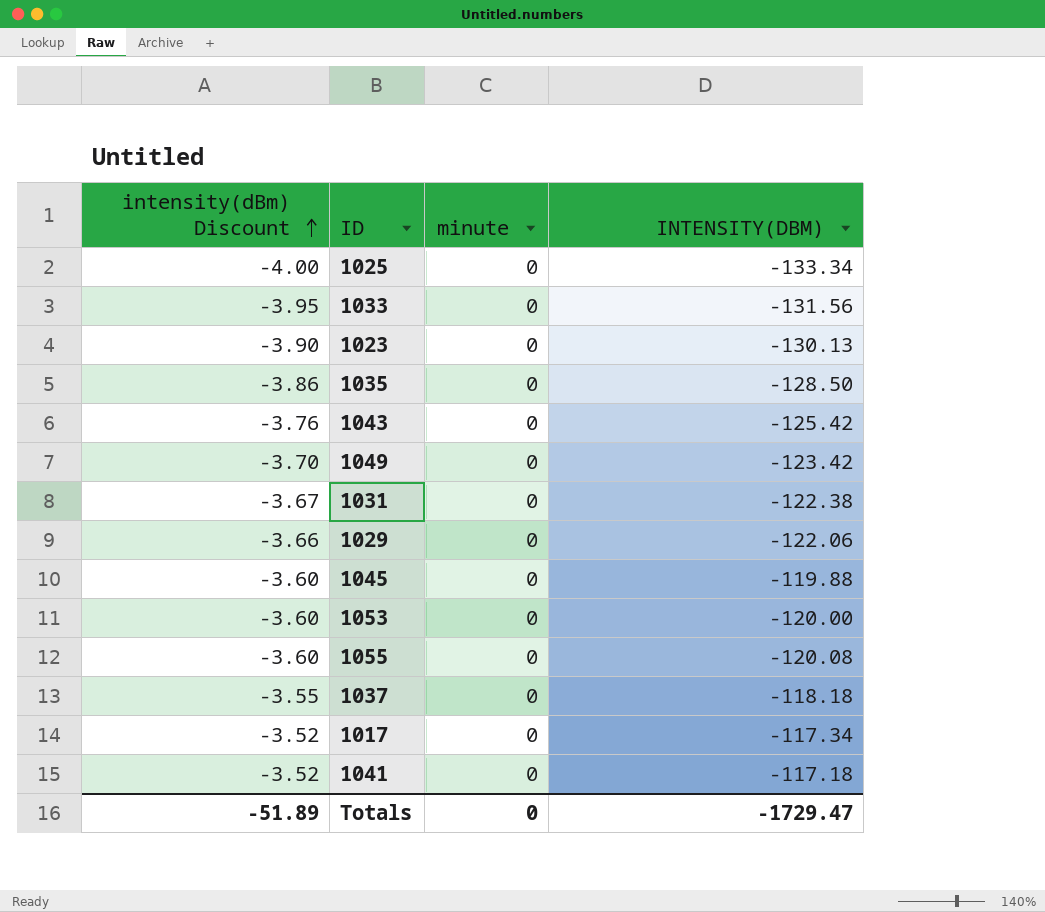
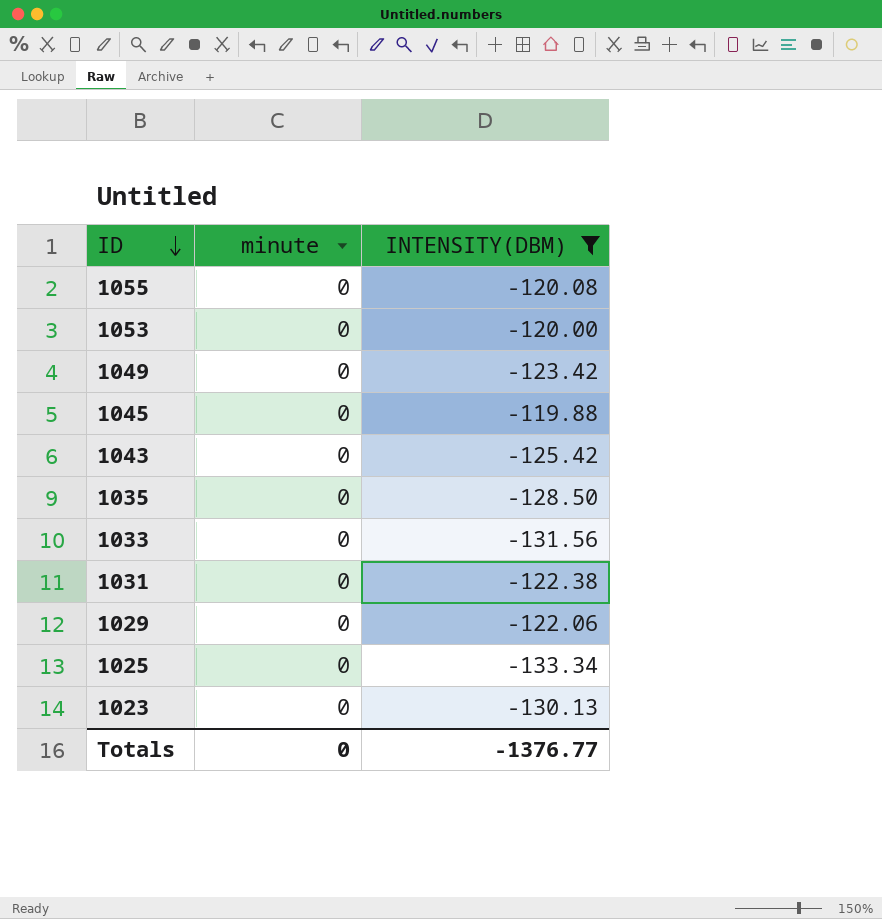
filter: none -> INTENSITY(DBM) <= -119.88
row order: intensity(dBm) Discount ascending -> ID descending
column intensity(dBm) Discount | formula: [INTENSITY(DBM)] * 0.03 -> none
Totals | INTENSITY(DBM): -1729.47 -> -1376.77

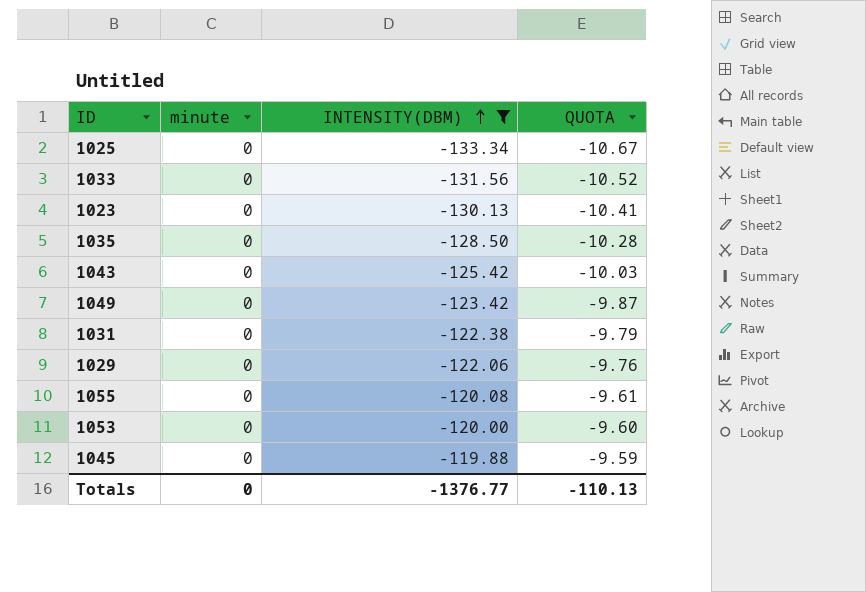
row order: ID descending -> INTENSITY(DBM) ascending
column QUOTA | formula: none -> [INTENSITY(DBM)] * 0.08

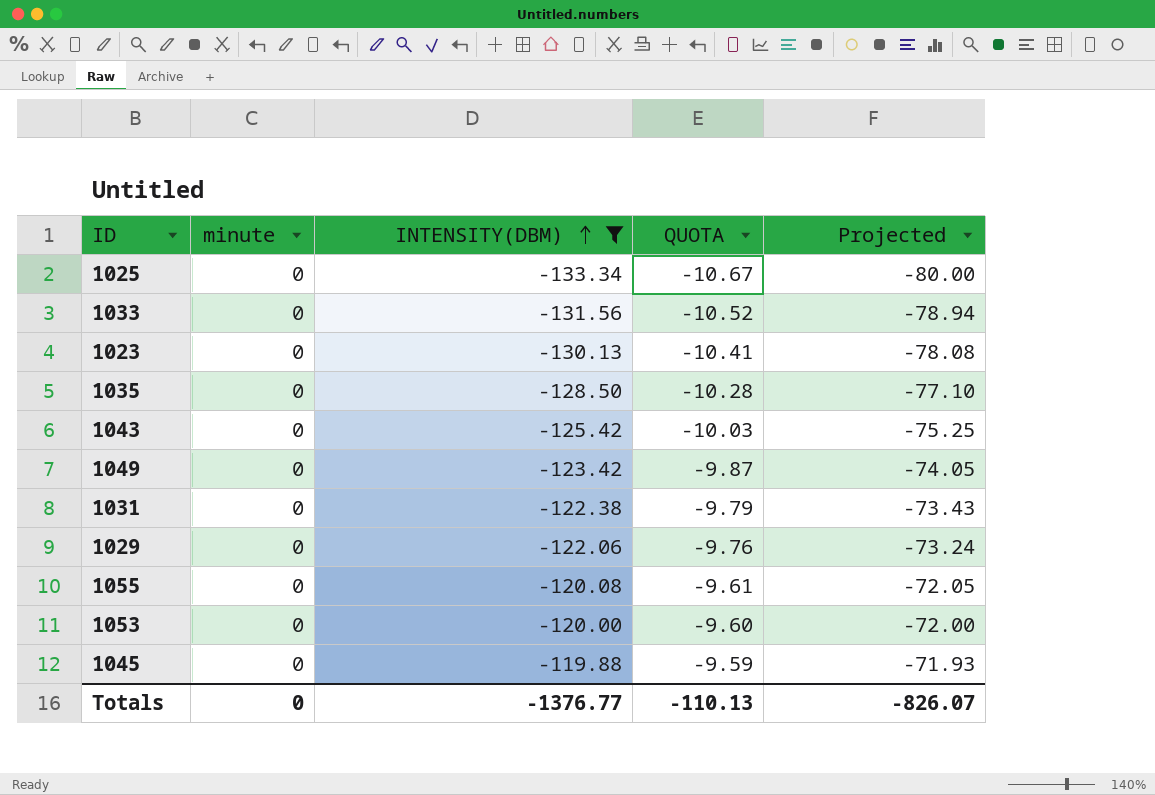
column Projected | formula: none -> [INTENSITY(DBM)] * 0.6

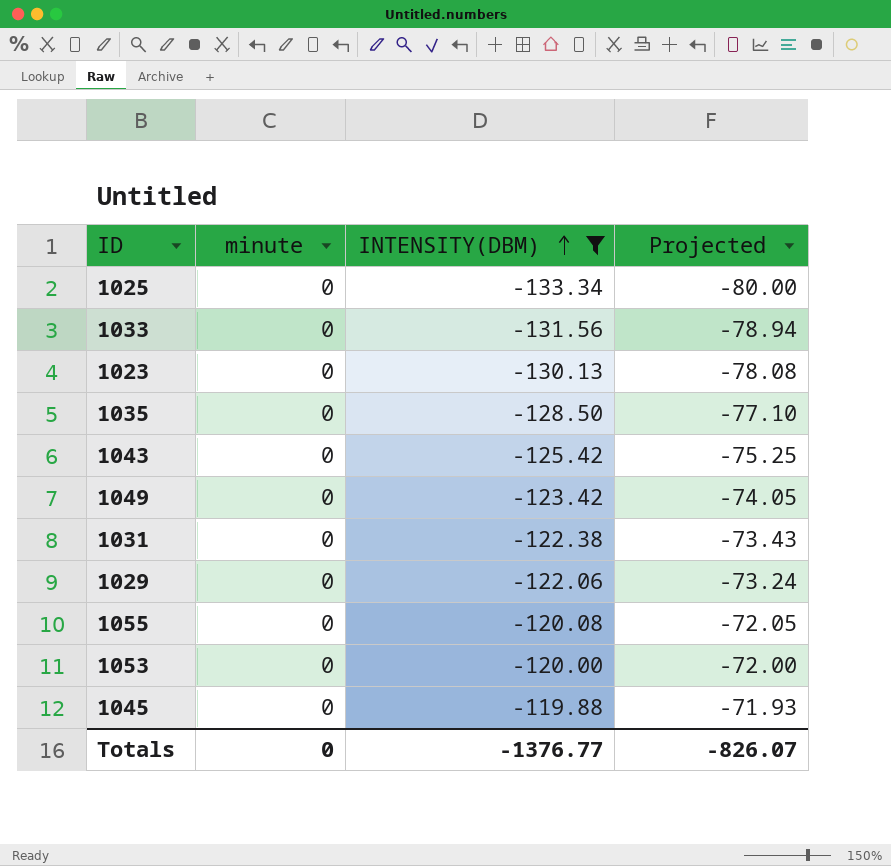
column QUOTA | formula: [INTENSITY(DBM)] * 0.08 -> none

